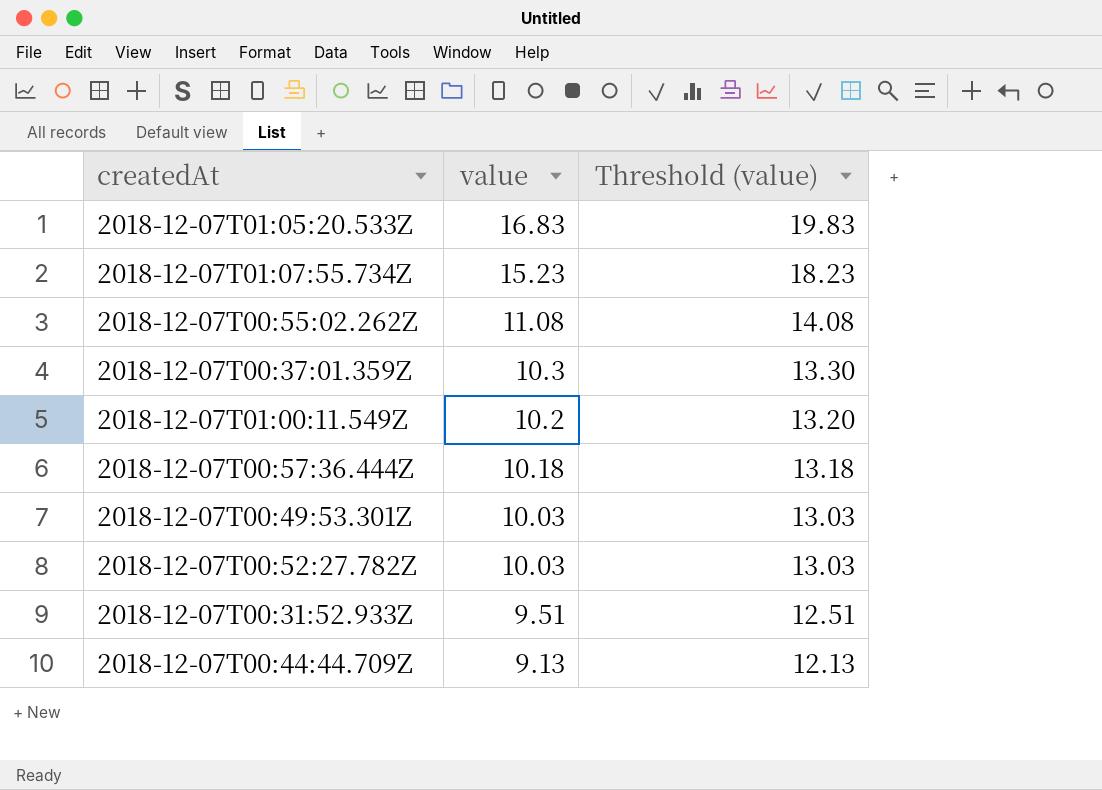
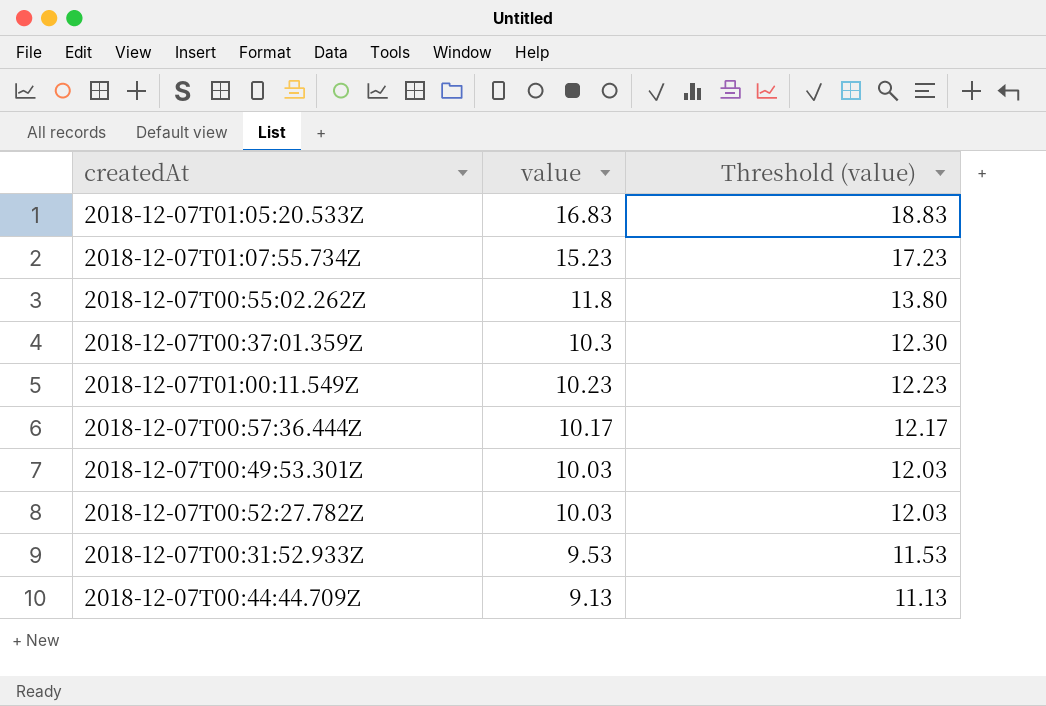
column Threshold (value) | formula: [value] + 3 -> [value] + 2
2018-12-07T00:55:02.262Z | value: 11.08 -> 11.8
2018-12-07T01:00:11.549Z | value: 10.2 -> 10.23
2018-12-07T00:57:36.444Z | value: 10.18 -> 10.17
2018-12-07T00:31:52.933Z | value: 9.51 -> 9.53

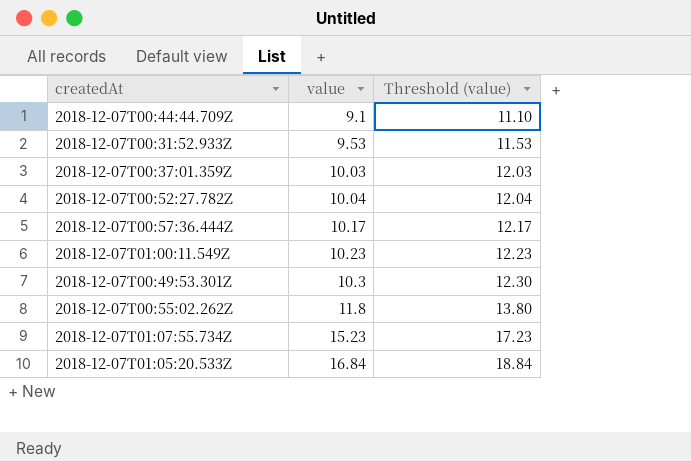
row order: value descending -> value ascending
2018-12-07T00:44:44.709Z | value: 9.13 -> 9.1
2018-12-07T00:44:44.709Z | Threshold (value): 11.13 -> 11.10
2018-12-07T00:37:01.359Z | value: 10.3 -> 10.03
2018-12-07T00:37:01.359Z | Threshold (value): 12.30 -> 12.03
2018-12-07T00:52:27.782Z | value: 10.03 -> 10.04
2018-12-07T00:52:27.782Z | Threshold (value): 12.03 -> 12.04
2018-12-07T00:49:53.301Z | value: 10.03 -> 10.3
2018-12-07T00:49:53.301Z | Threshold (value): 12.03 -> 12.30
2018-12-07T01:05:20.533Z | value: 16.83 -> 16.84
2018-12-07T01:05:20.533Z | Threshold (value): 18.83 -> 18.84

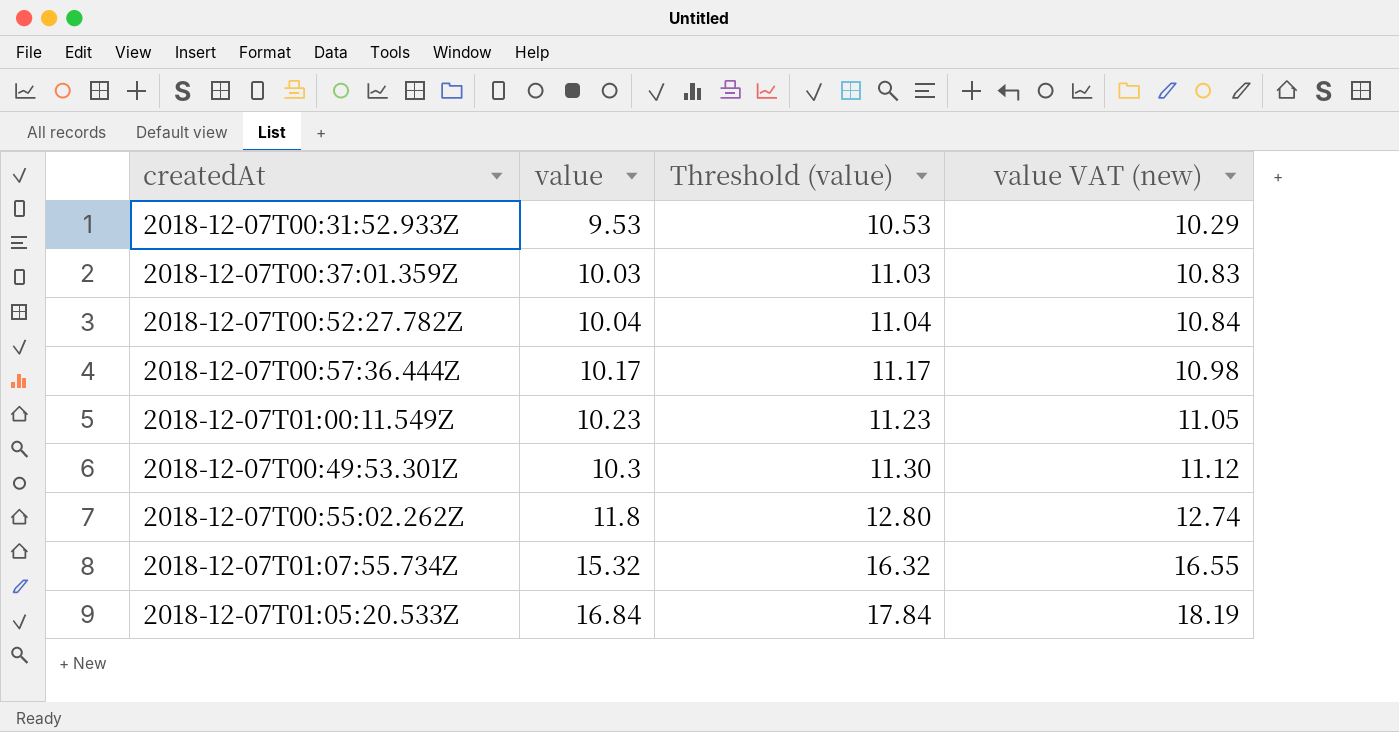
column Threshold (value) | formula: [value] + 2 -> [value] + 1
column value VAT (new) | formula: none -> [value] * 1.08
row 2018-12-07T00:44:44.709Z: 9.1 | 11.10 -> none
2018-12-07T01:07:55.734Z | value: 15.23 -> 15.32

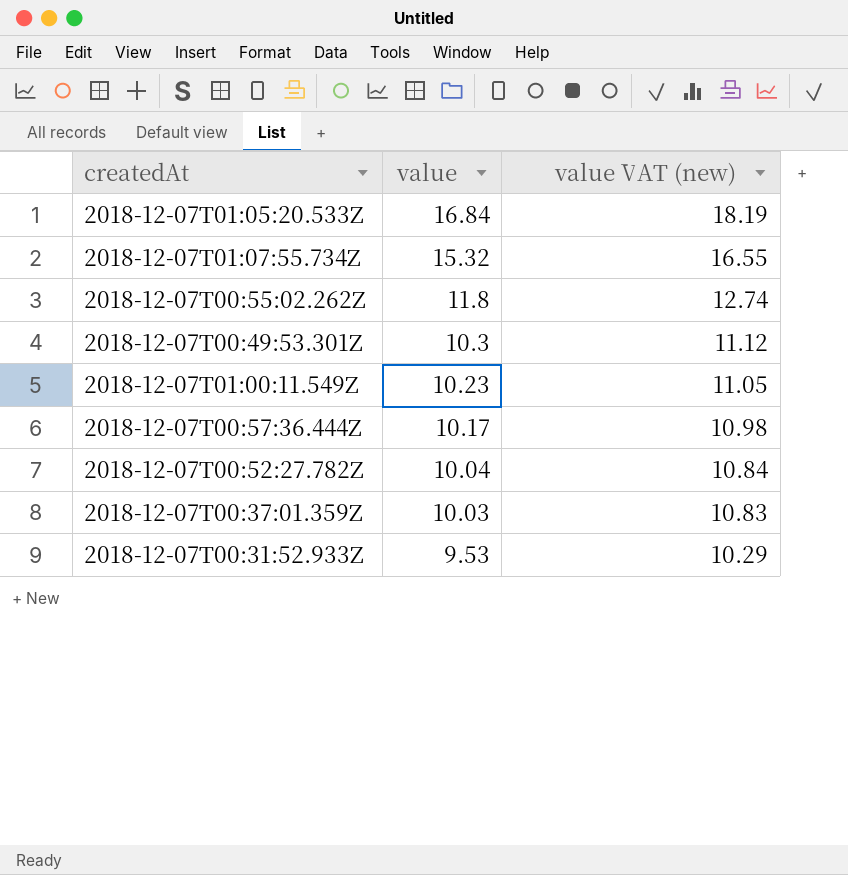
row order: value ascending -> value descending
column Threshold (value) | formula: [value] + 1 -> none

